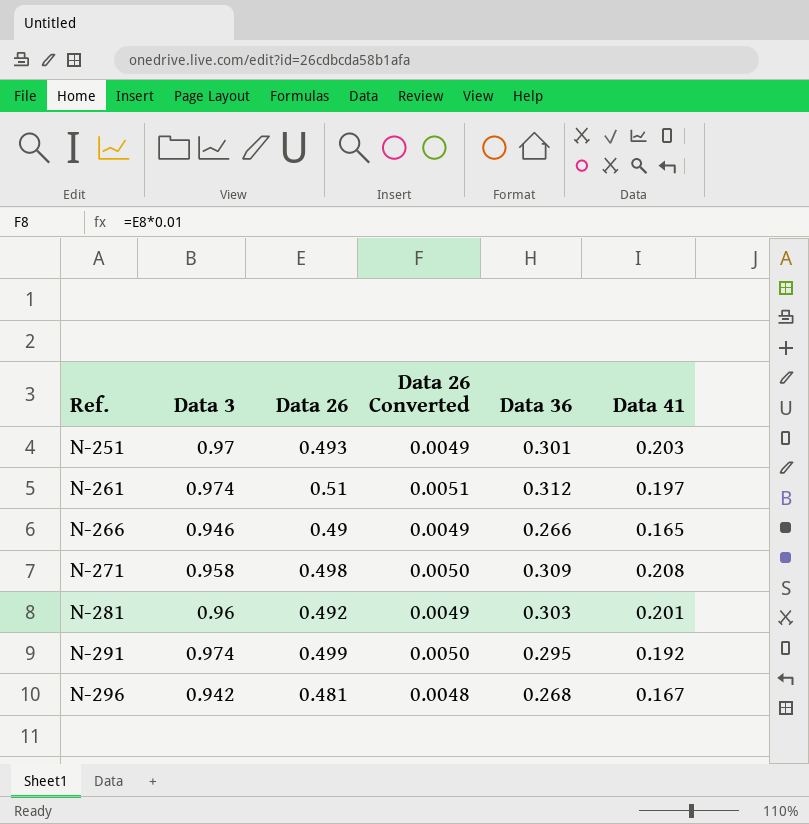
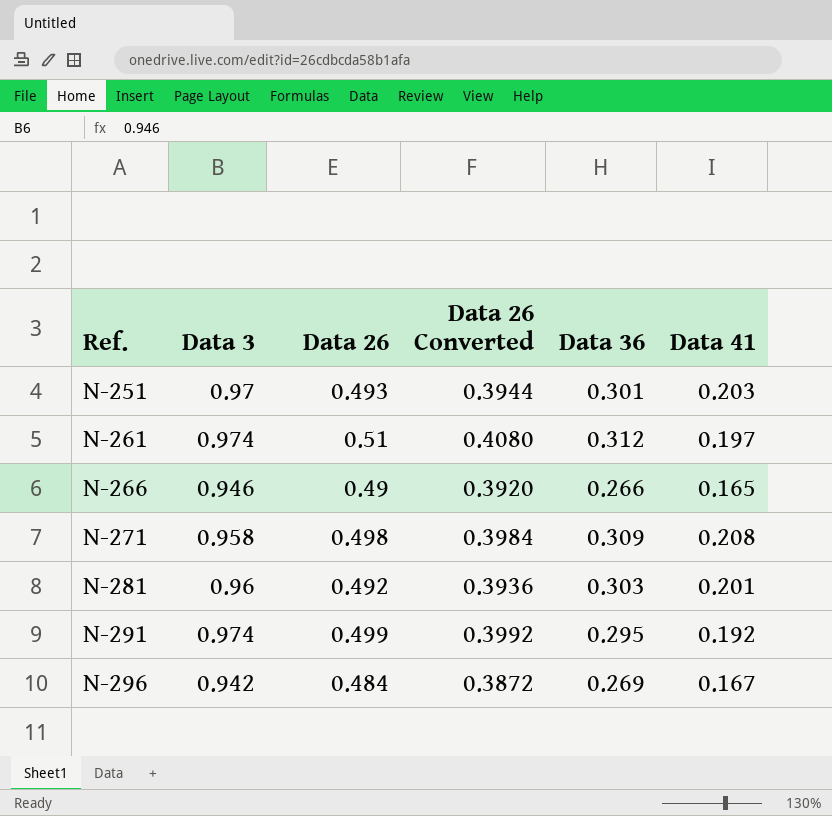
column Data 26 Converted | formula: [Data 26] * 0.01 -> [Data 26] * 0.8
N-296 | Data 26: 0.481 -> 0.484
N-296 | Data 36: 0.268 -> 0.269

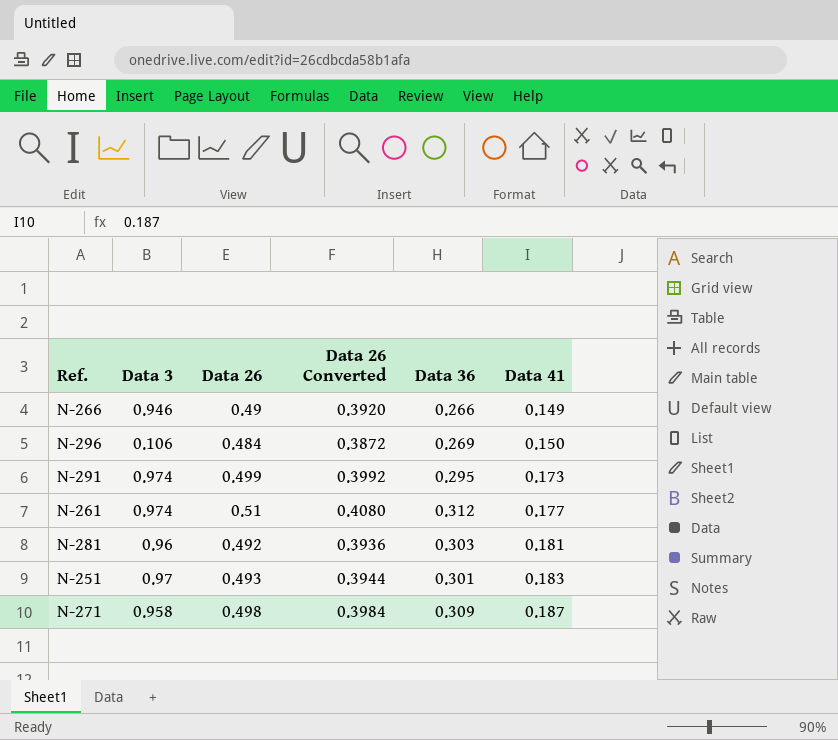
row order: Ref. ascending -> Data 41 ascending
N-266 | Data 41: 0.165 -> 0.149
N-296 | Data 3: 0.942 -> 0.106
N-296 | Data 41: 0.167 -> 0.150
N-291 | Data 41: 0.192 -> 0.173
N-261 | Data 41: 0.197 -> 0.177
N-281 | Data 41: 0.201 -> 0.181
N-251 | Data 41: 0.203 -> 0.183
N-271 | Data 41: 0.208 -> 0.187

